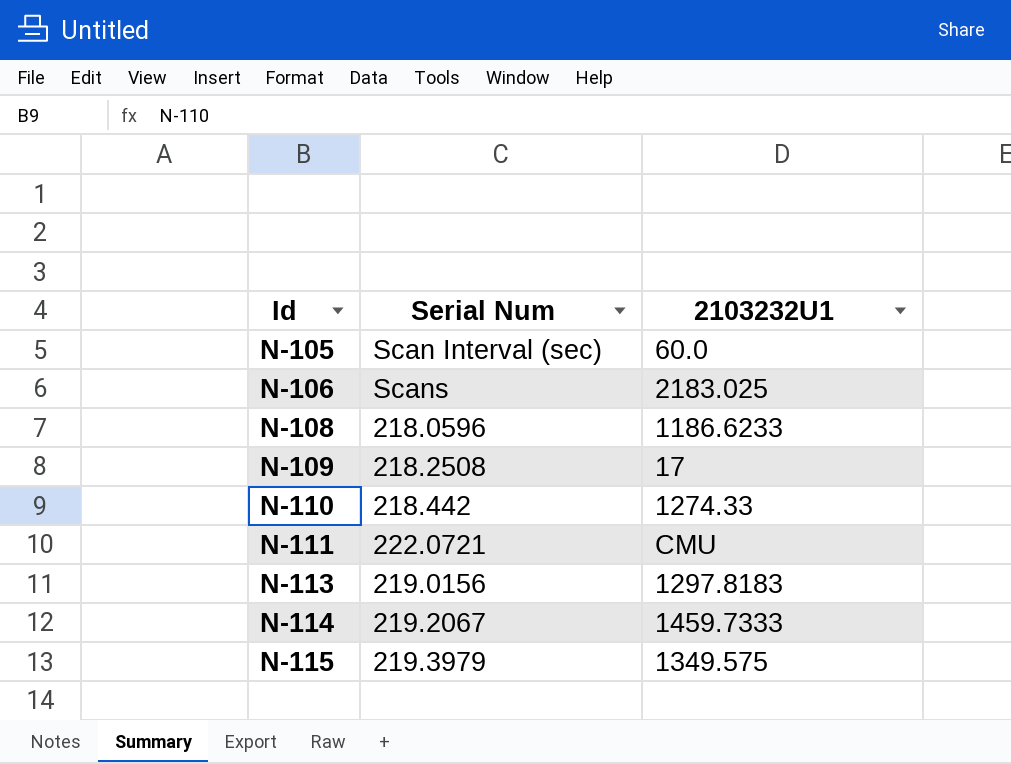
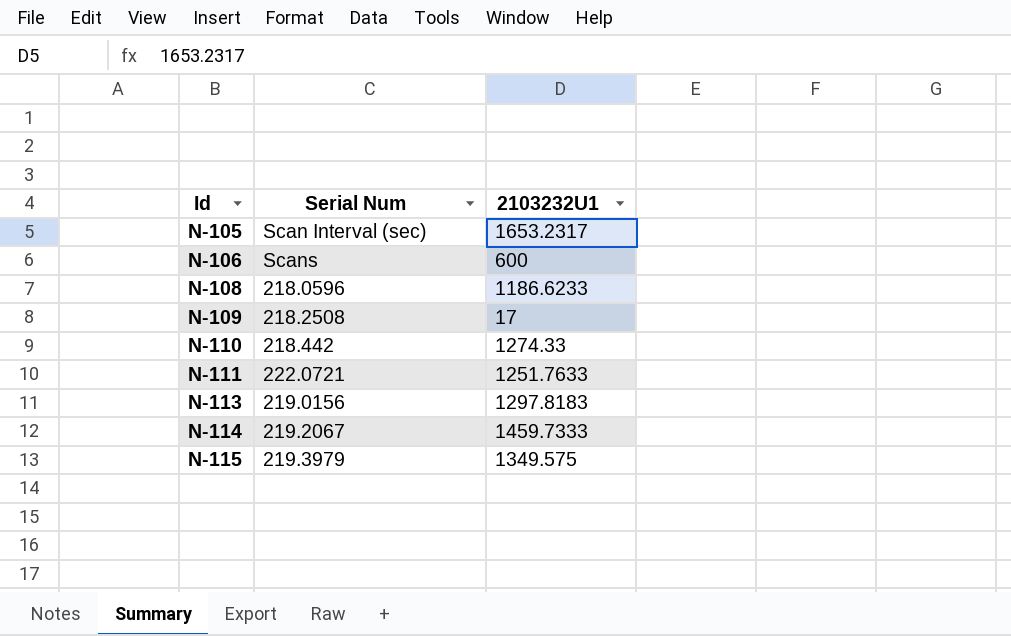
N-105 | 2103232U1: 60.0 -> 1653.2317
N-106 | 2103232U1: 2183.025 -> 600
N-111 | 2103232U1: CMU -> 1251.7633

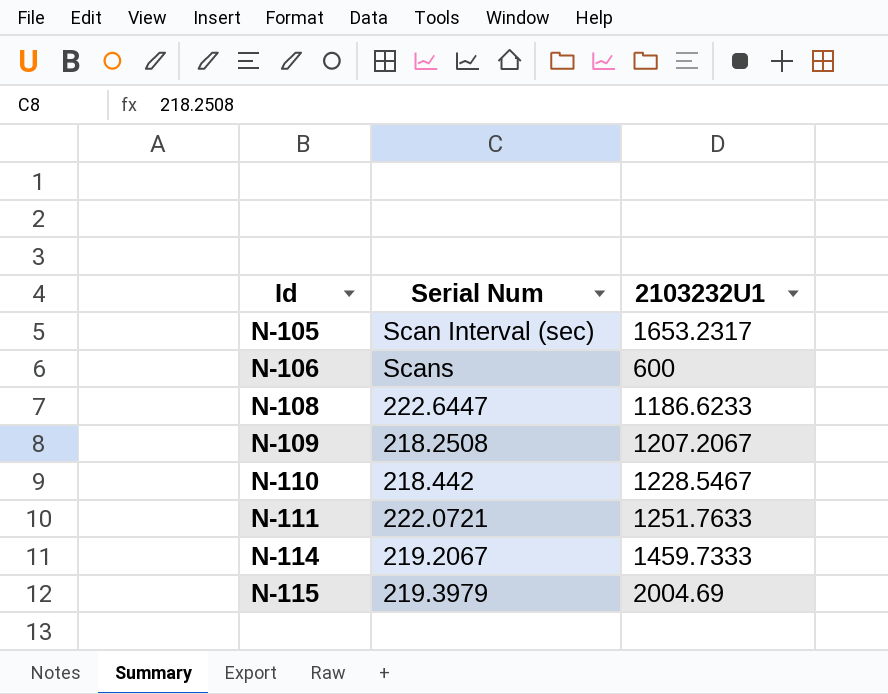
row N-113: 219.0156 | 1297.8183 -> none
N-108 | Serial Num: 218.0596 -> 222.6447
N-109 | 2103232U1: 17 -> 1207.2067
N-110 | 2103232U1: 1274.33 -> 1228.5467
N-115 | 2103232U1: 1349.575 -> 2004.69

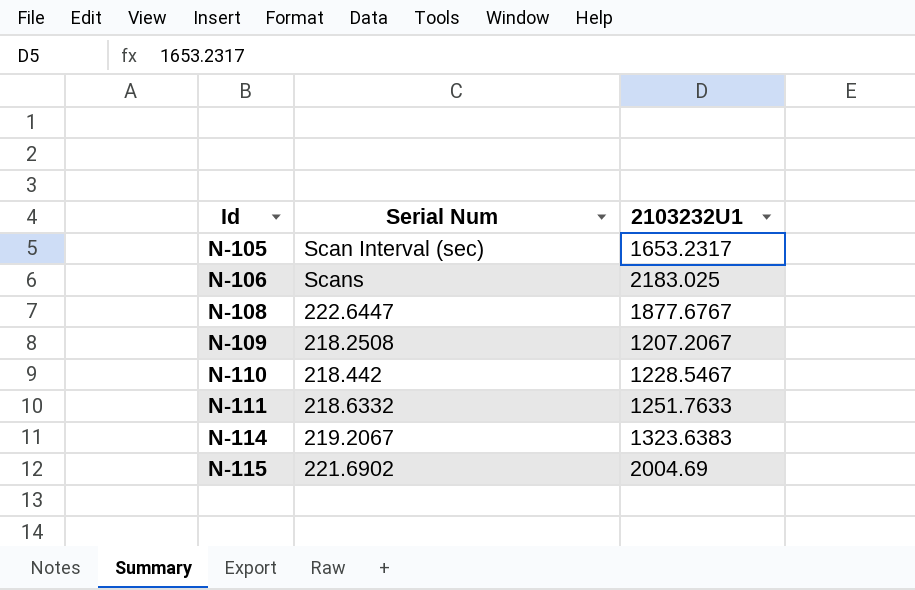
N-106 | 2103232U1: 600 -> 2183.025
N-108 | 2103232U1: 1186.6233 -> 1877.6767
N-111 | Serial Num: 222.0721 -> 218.6332
N-114 | 2103232U1: 1459.7333 -> 1323.6383
N-115 | Serial Num: 219.3979 -> 221.6902

